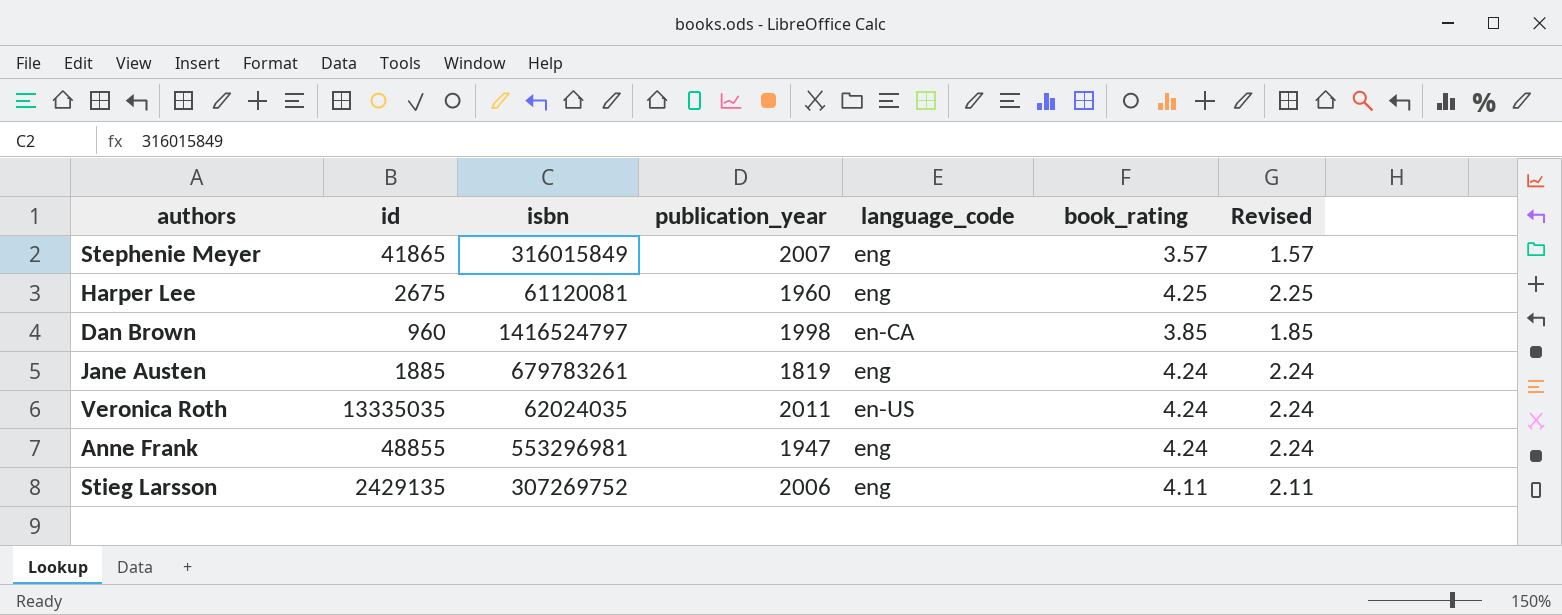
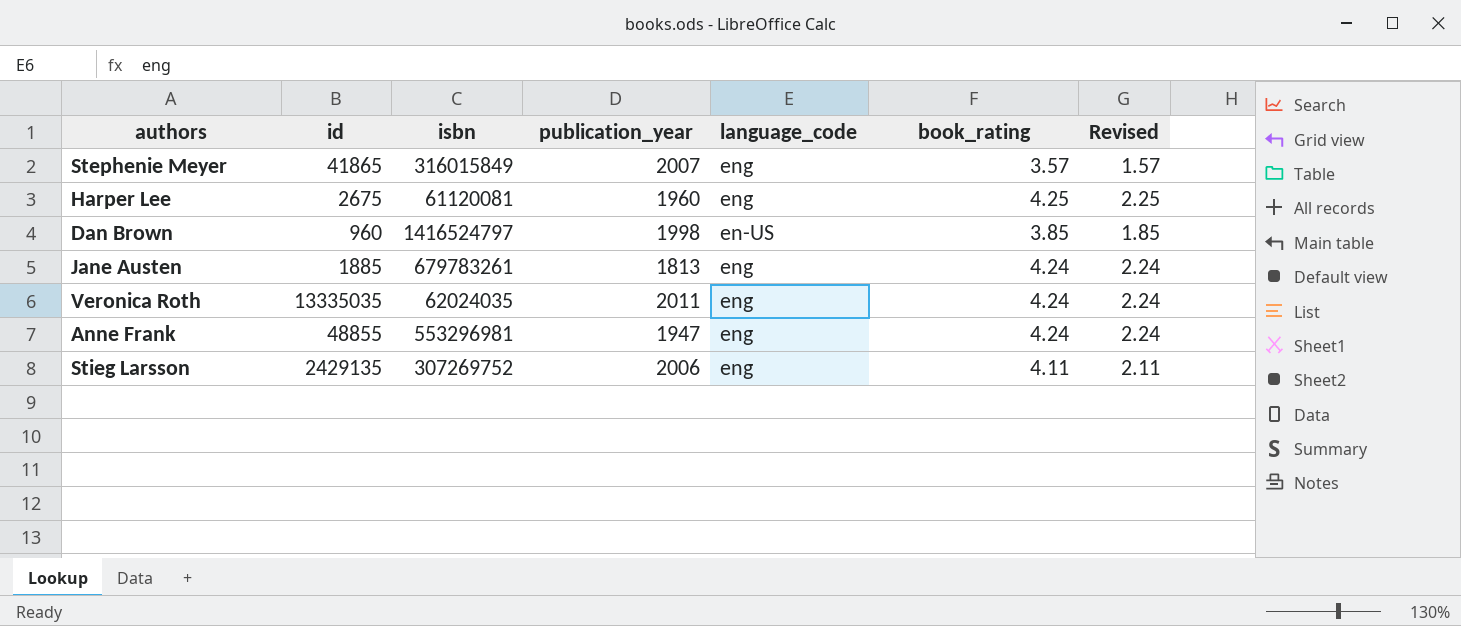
Dan Brown | language_code: en-CA -> en-US
Jane Austen | publication_year: 1819 -> 1813
Veronica Roth | language_code: en-US -> eng

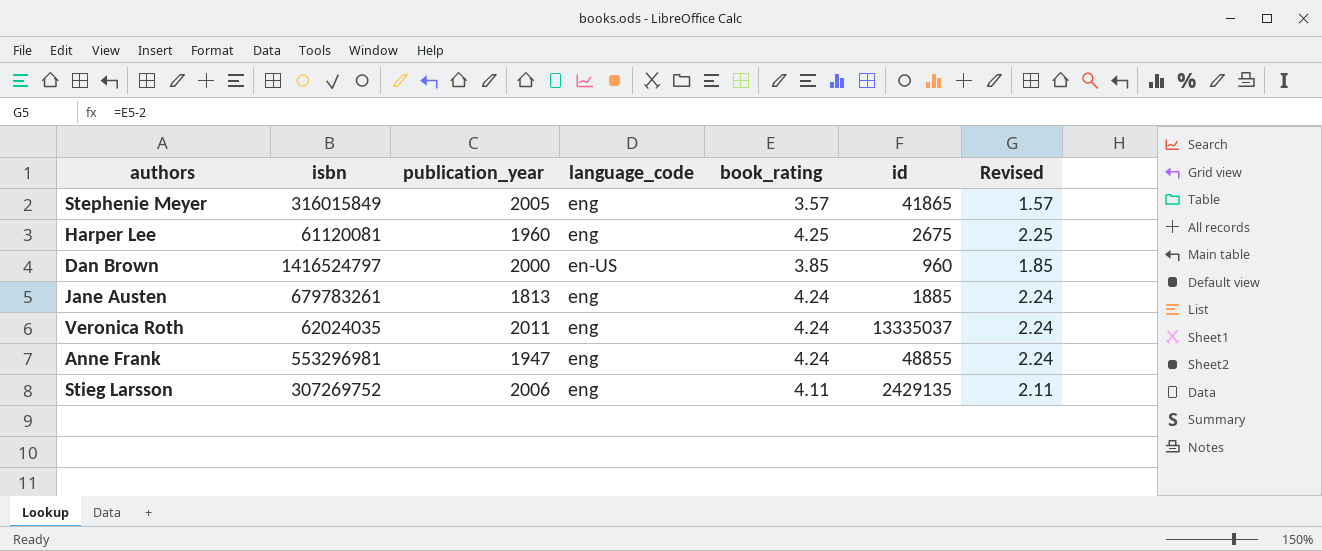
column id | position: 2 -> 6
Stephenie Meyer | publication_year: 2007 -> 2005
Dan Brown | publication_year: 1998 -> 2000
Veronica Roth | id: 13335035 -> 13335037

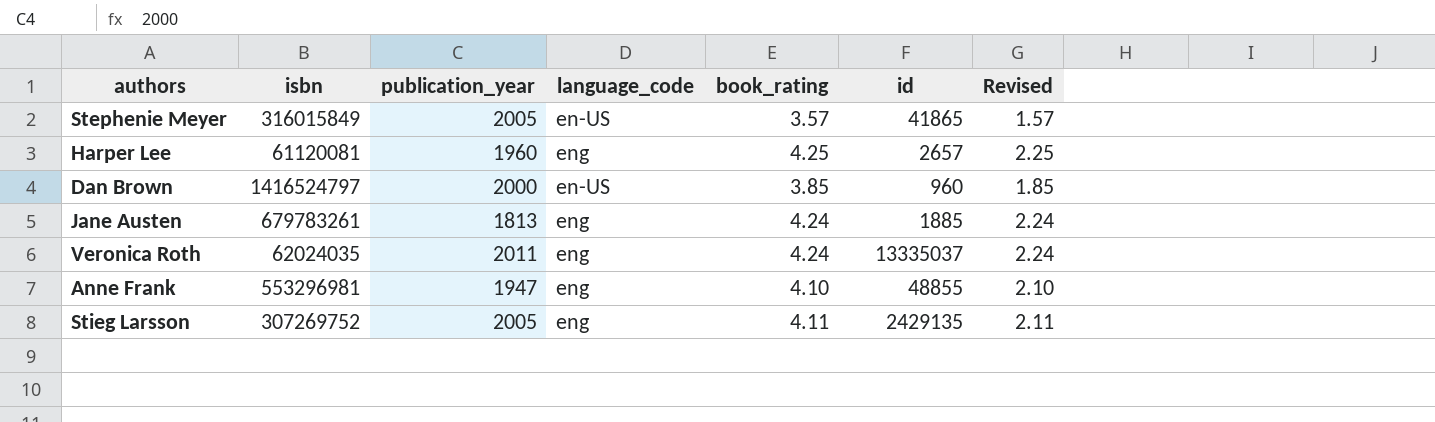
Stephenie Meyer | language_code: eng -> en-US
Harper Lee | id: 2675 -> 2657
Anne Frank | book_rating: 4.24 -> 4.10
Anne Frank | Revised: 2.24 -> 2.10
Stieg Larsson | publication_year: 2006 -> 2005

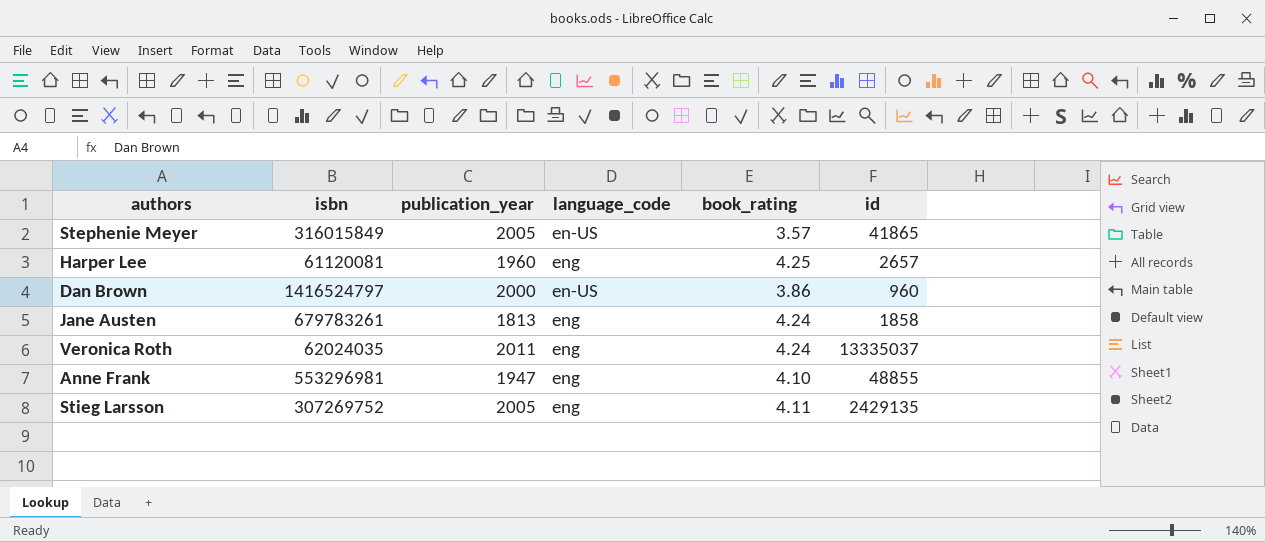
column Revised | formula: [book_rating] - 2 -> none
Dan Brown | book_rating: 3.85 -> 3.86
Jane Austen | id: 1885 -> 1858

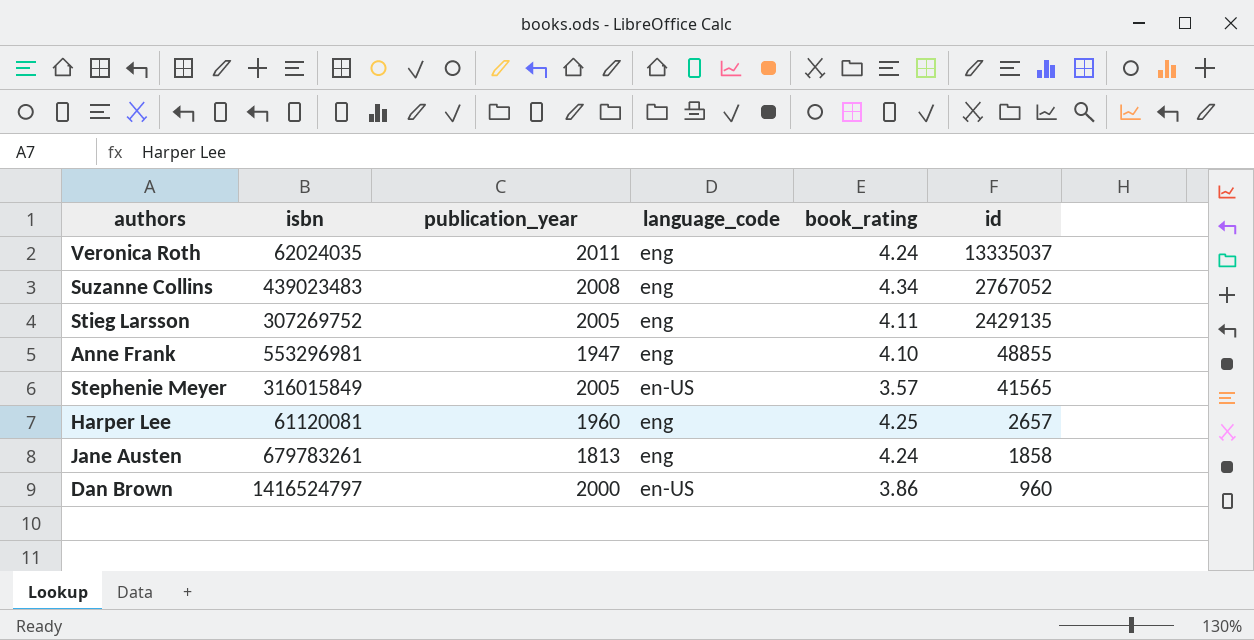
row order: none -> id descending
row Suzanne Collins: none -> 439023483 | 2008 | eng | 4.34 | 2767052
Stephenie Meyer | id: 41865 -> 41565

